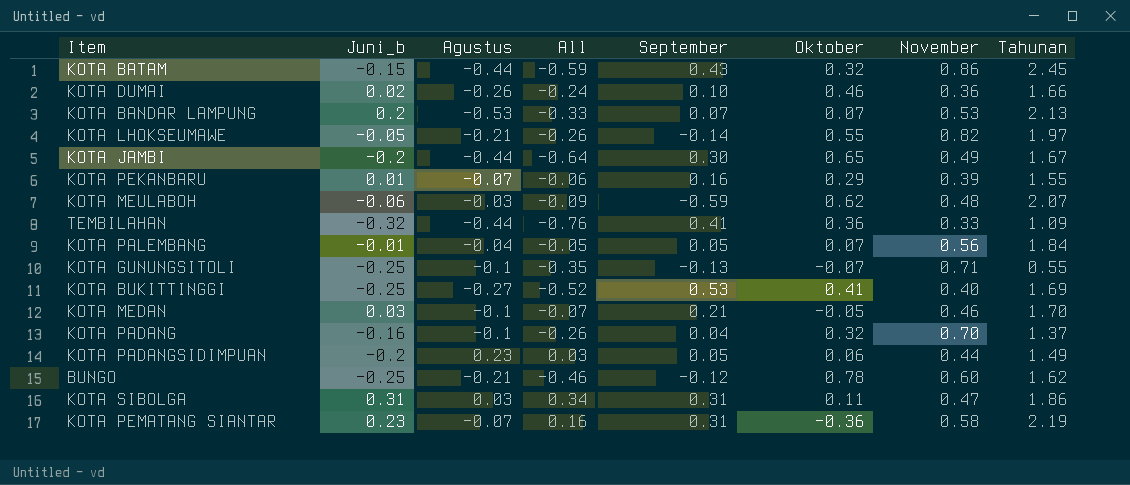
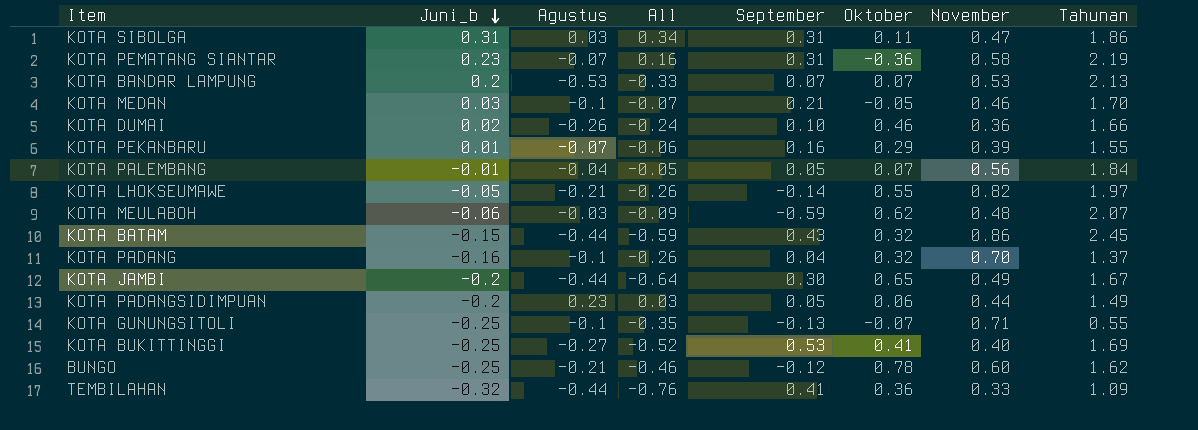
row order: none -> Juni_b descending

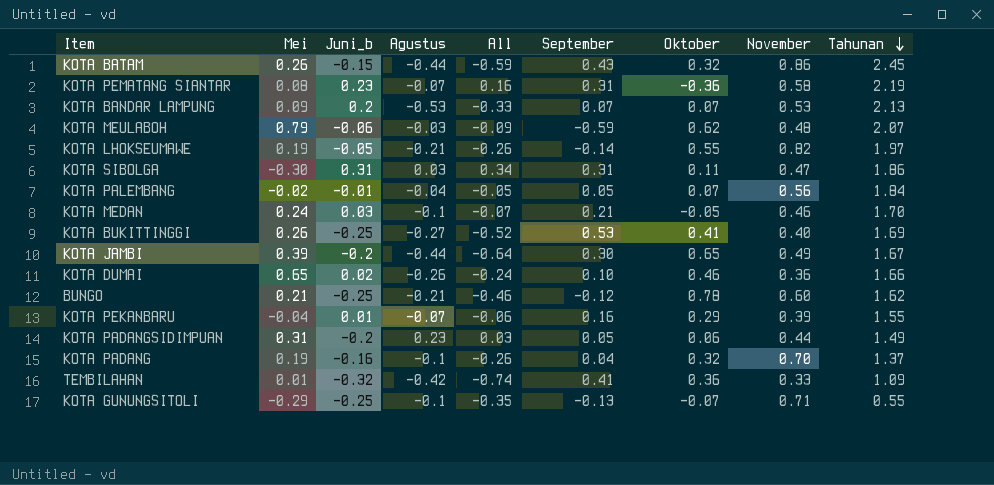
row order: Juni_b descending -> Tahunan descending
column Mei | position: none -> 2
TEMBILAHAN | Agustus: -0.44 -> -0.42
TEMBILAHAN | All: -0.76 -> -0.74

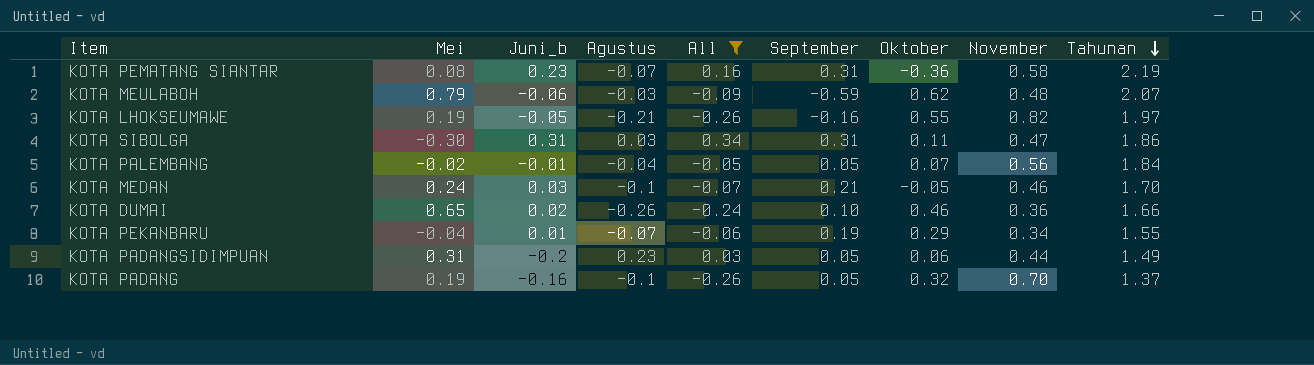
filter: none -> All >= -0.26
KOTA LHOKSEUMAWE | September: -0.14 -> -0.16
KOTA PEKANBARU | September: 0.16 -> 0.19
KOTA PEKANBARU | November: 0.39 -> 0.34
KOTA PADANG | September: 0.04 -> 0.05

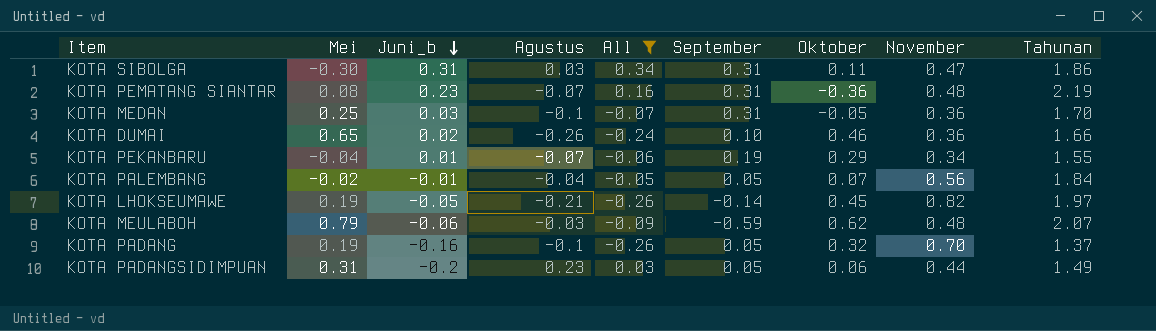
row order: Tahunan descending -> Juni_b descending
KOTA PEMATANG SIANTAR | November: 0.58 -> 0.48
KOTA MEDAN | Mei: 0.24 -> 0.25
KOTA MEDAN | September: 0.21 -> 0.31
KOTA MEDAN | November: 0.46 -> 0.36
KOTA LHOKSEUMAWE | September: -0.16 -> -0.14
KOTA LHOKSEUMAWE | Oktober: 0.55 -> 0.45

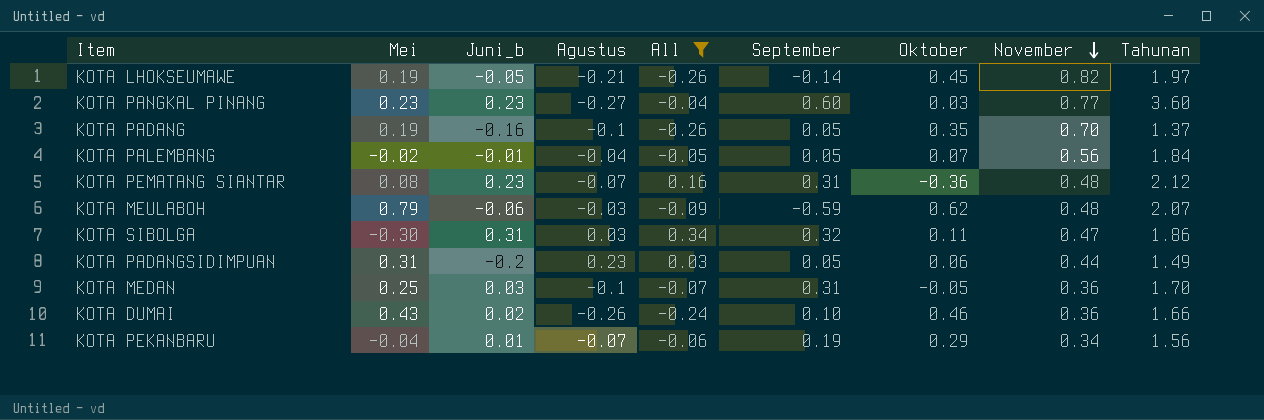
row order: Juni_b descending -> November descending
row KOTA PANGKAL PINANG: none -> 0.23 | 0.23 | -0.27 | -0.04 | 0.60 | 0.03 | 0.77 | 3.60
KOTA PADANG | Oktober: 0.32 -> 0.35
KOTA PEMATANG SIANTAR | Tahunan: 2.19 -> 2.12
KOTA SIBOLGA | September: 0.31 -> 0.32
KOTA DUMAI | Mei: 0.65 -> 0.43
KOTA PEKANBARU | Tahunan: 1.55 -> 1.56

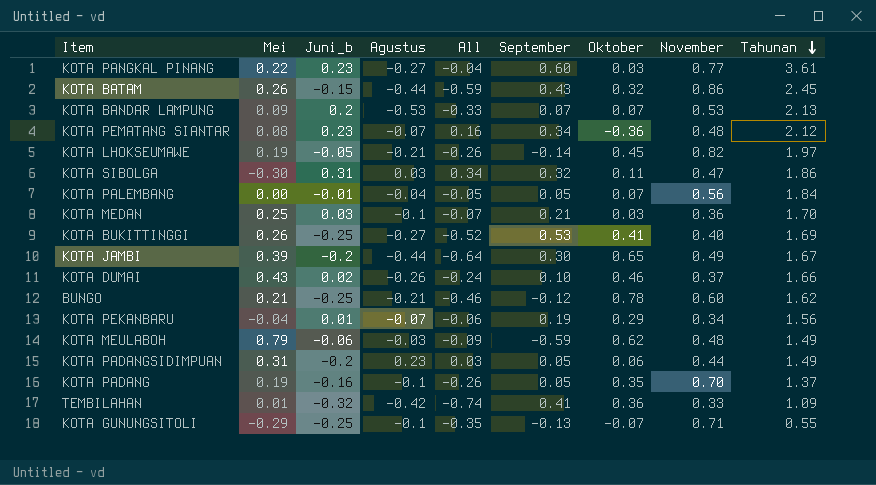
filter: All >= -0.26 -> none
row order: November descending -> Tahunan descending
KOTA PANGKAL PINANG | Mei: 0.23 -> 0.22
KOTA PANGKAL PINANG | Tahunan: 3.60 -> 3.61
KOTA PEMATANG SIANTAR | September: 0.31 -> 0.34
KOTA PALEMBANG | Mei: -0.02 -> 0.00
KOTA MEDAN | September: 0.31 -> 0.21
KOTA MEDAN | Oktober: -0.05 -> 0.03
KOTA DUMAI | November: 0.36 -> 0.37
KOTA MEULABOH | Tahunan: 2.07 -> 1.49

